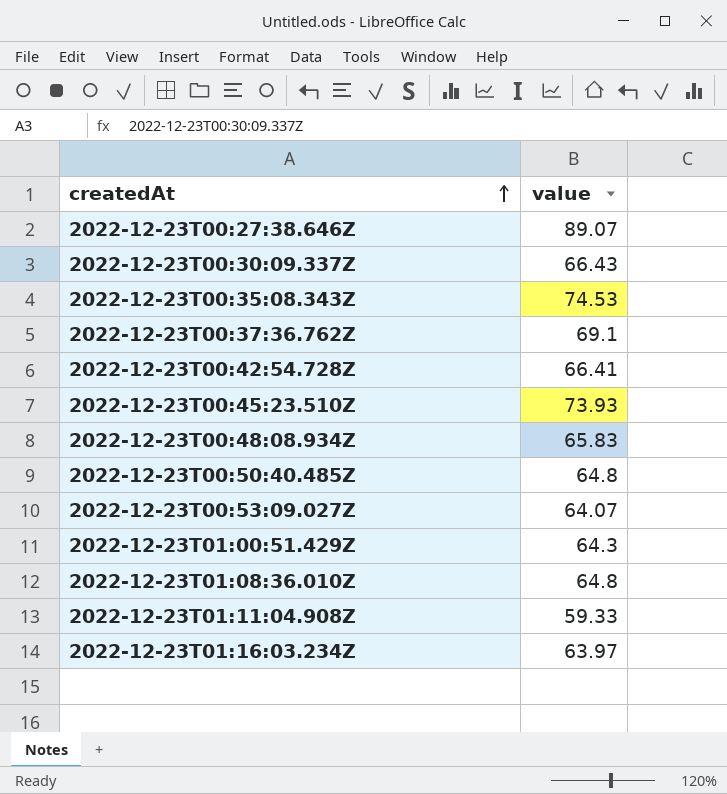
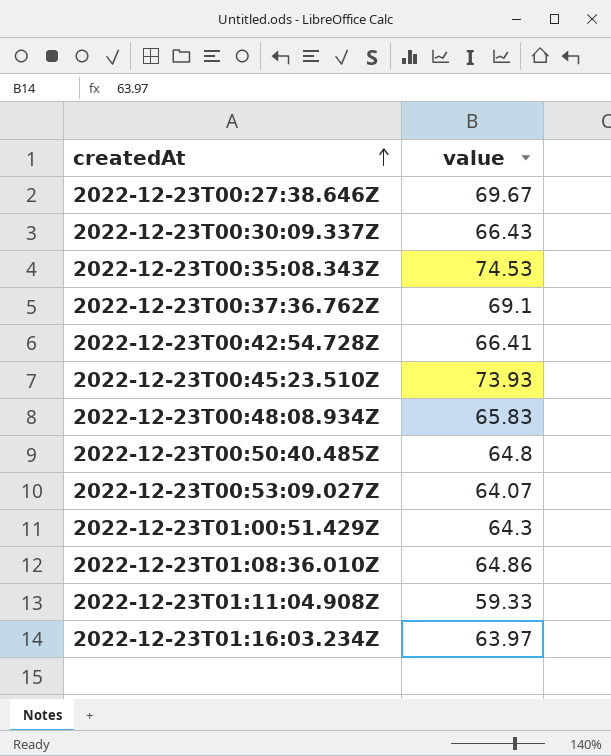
2022-12-23T00:27:38.646Z | value: 89.07 -> 69.67
2022-12-23T01:08:36.010Z | value: 64.8 -> 64.86

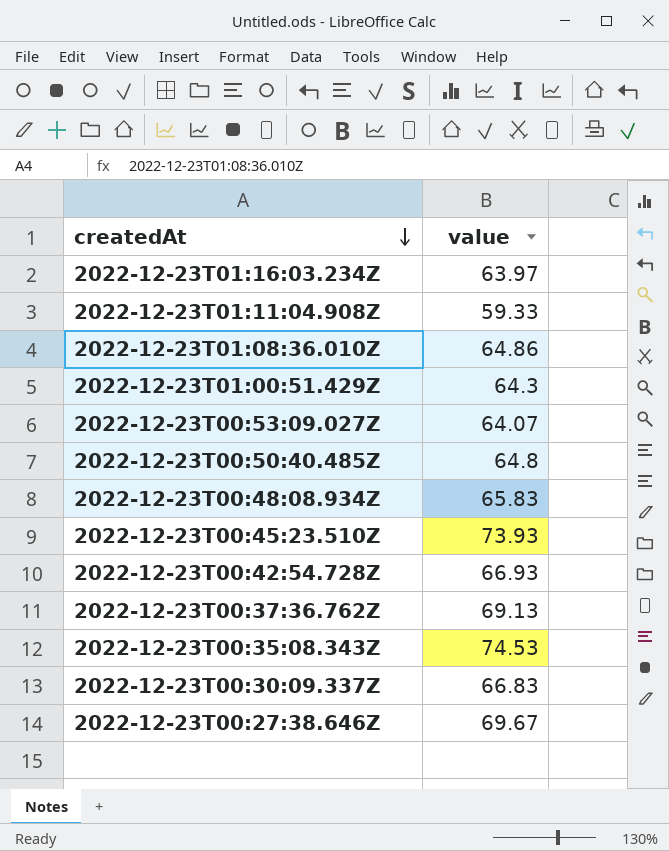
row order: createdAt ascending -> createdAt descending
2022-12-23T00:42:54.728Z | value: 66.41 -> 66.93
2022-12-23T00:37:36.762Z | value: 69.1 -> 69.13
2022-12-23T00:30:09.337Z | value: 66.43 -> 66.83

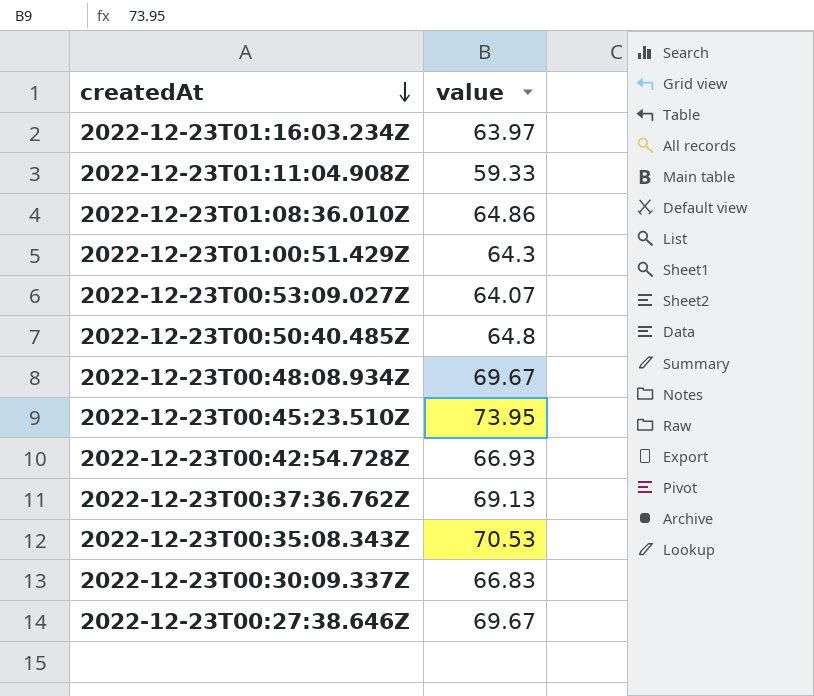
2022-12-23T00:48:08.934Z | value: 65.83 -> 69.67
2022-12-23T00:45:23.510Z | value: 73.93 -> 73.95
2022-12-23T00:35:08.343Z | value: 74.53 -> 70.53

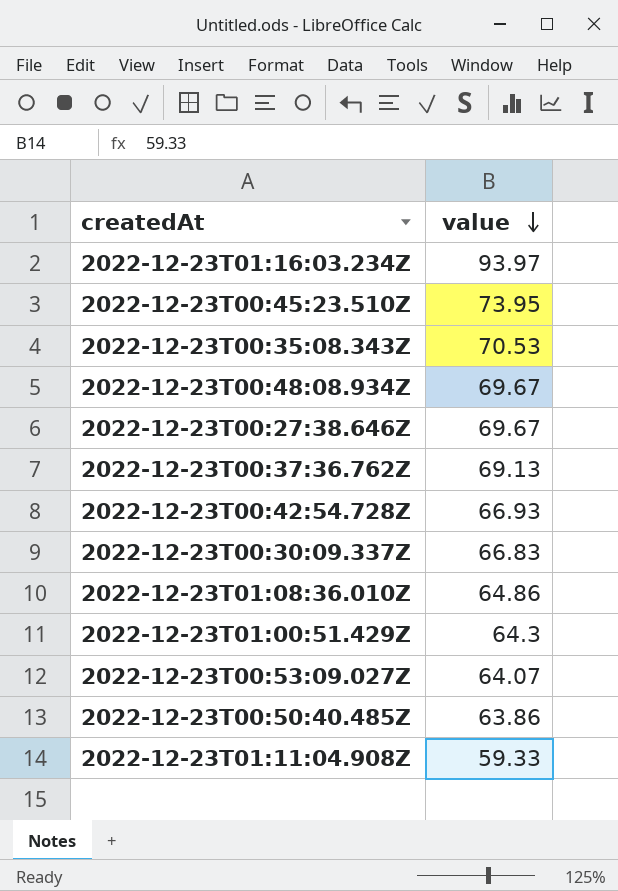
row order: createdAt descending -> value descending
2022-12-23T01:16:03.234Z | value: 63.97 -> 93.97
2022-12-23T00:50:40.485Z | value: 64.8 -> 63.86

